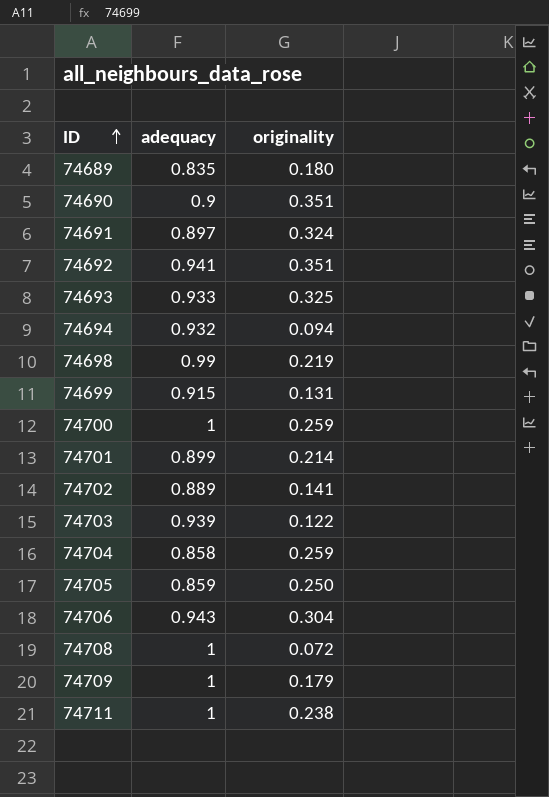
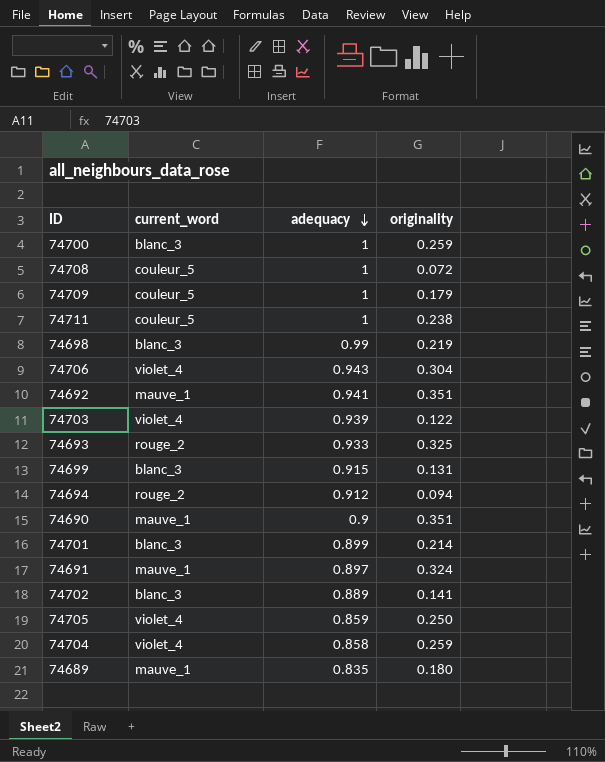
row order: ID ascending -> adequacy descending
column current_word | position: none -> 2
74694 | adequacy: 0.932 -> 0.912

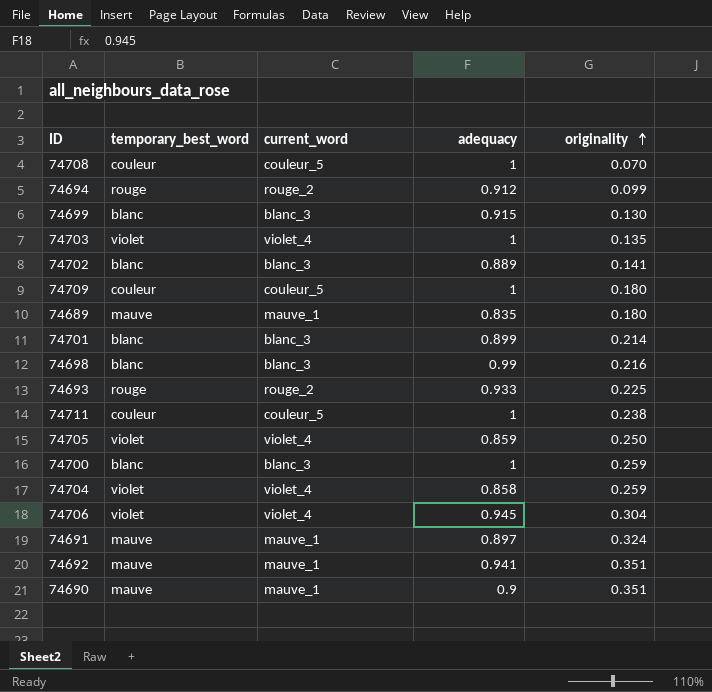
row order: adequacy descending -> originality ascending
column temporary_best_word | position: none -> 2
74708 | originality: 0.072 -> 0.070
74694 | originality: 0.094 -> 0.099
74699 | originality: 0.131 -> 0.130
74703 | adequacy: 0.939 -> 1
74703 | originality: 0.122 -> 0.135
74709 | originality: 0.179 -> 0.180
74698 | originality: 0.219 -> 0.216
74693 | originality: 0.325 -> 0.225
74706 | adequacy: 0.943 -> 0.945

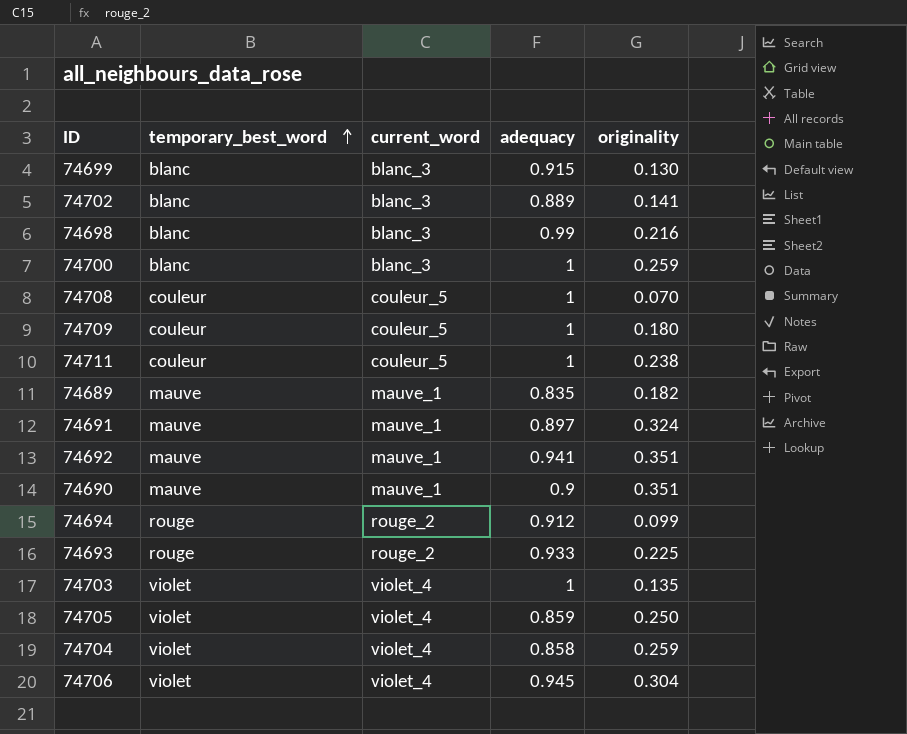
row order: originality ascending -> temporary_best_word ascending
row 74701: blanc | blanc_3 | 0.899 | 0.214 -> none
74689 | originality: 0.180 -> 0.182

